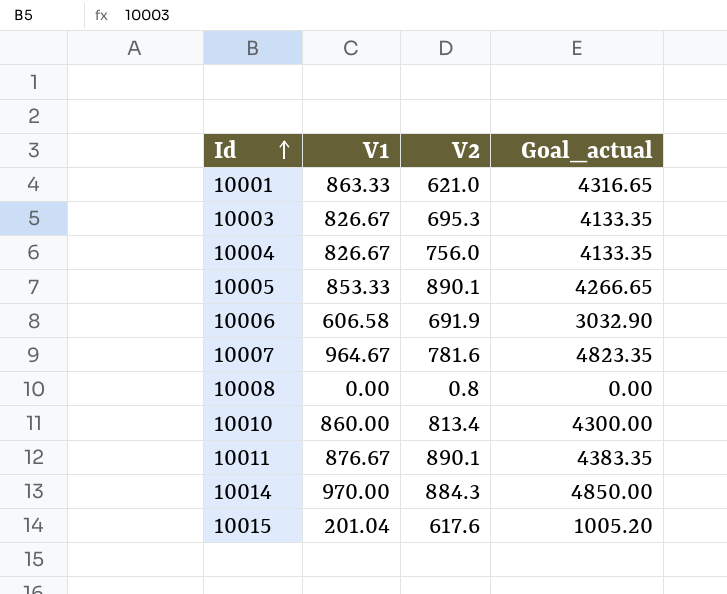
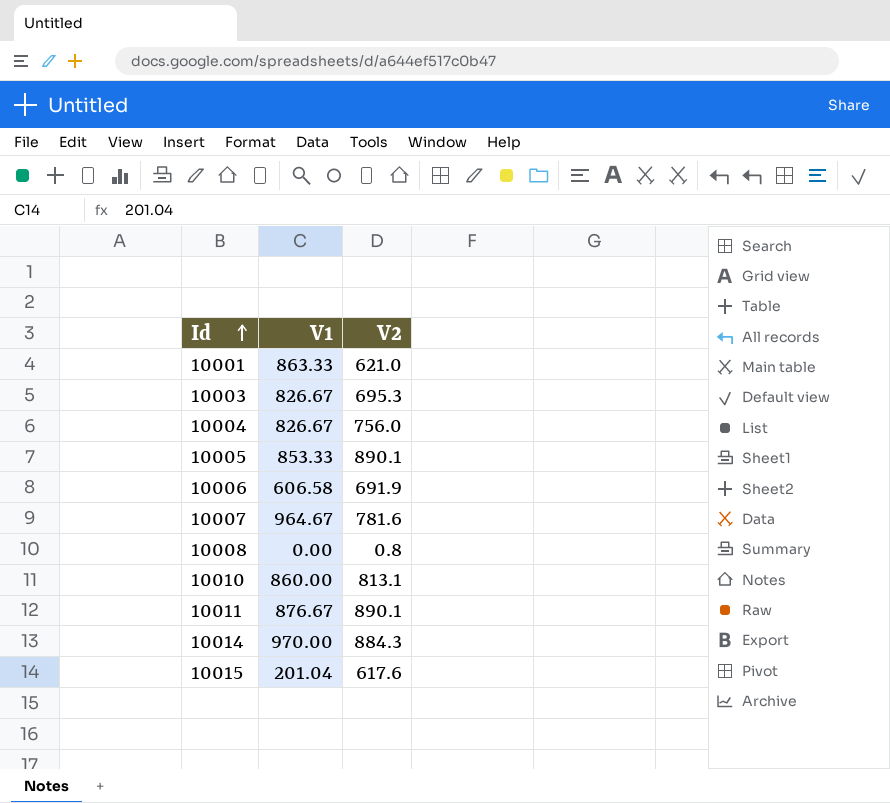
column Goal_actual | formula: [V1] * 5 -> none
10010 | V2: 813.4 -> 813.1

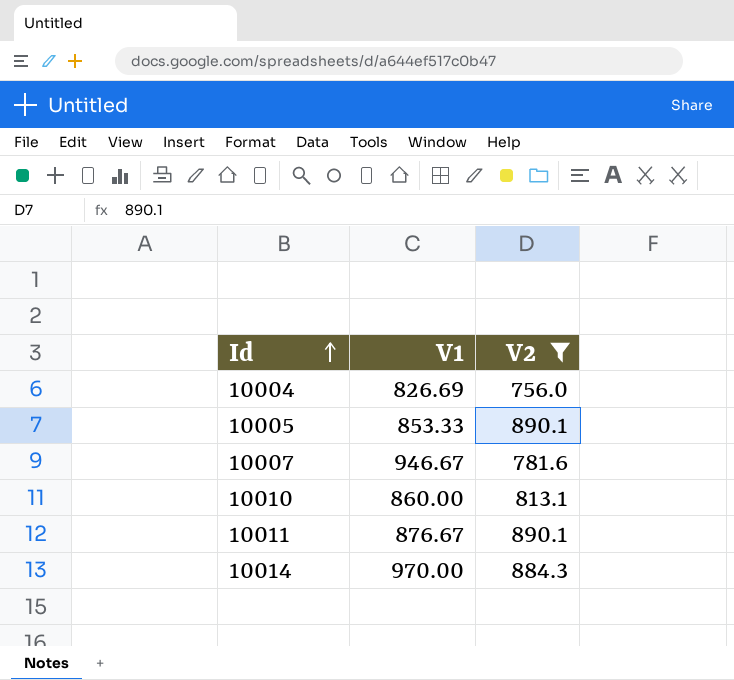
filter: none -> V2 >= 756.0
10004 | V1: 826.67 -> 826.69
10007 | V1: 964.67 -> 946.67

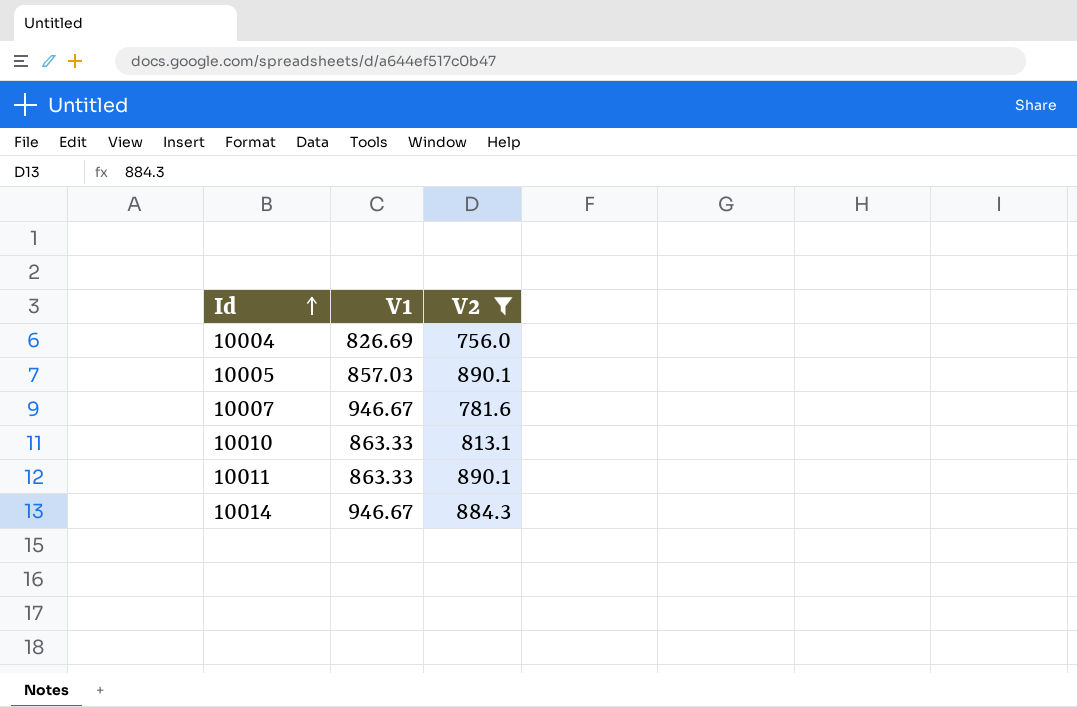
10005 | V1: 853.33 -> 857.03
10010 | V1: 860.00 -> 863.33
10011 | V1: 876.67 -> 863.33
10014 | V1: 970.00 -> 946.67

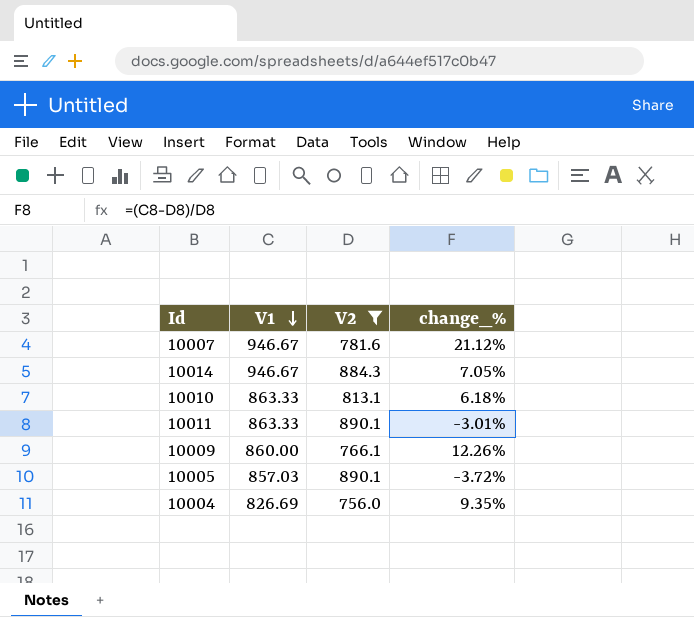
row order: Id ascending -> V1 descending
column change_% | formula: none -> ([V1] - [V2]) / [V2]
row 10009: none -> 860.00 | 766.1 | 12.26%

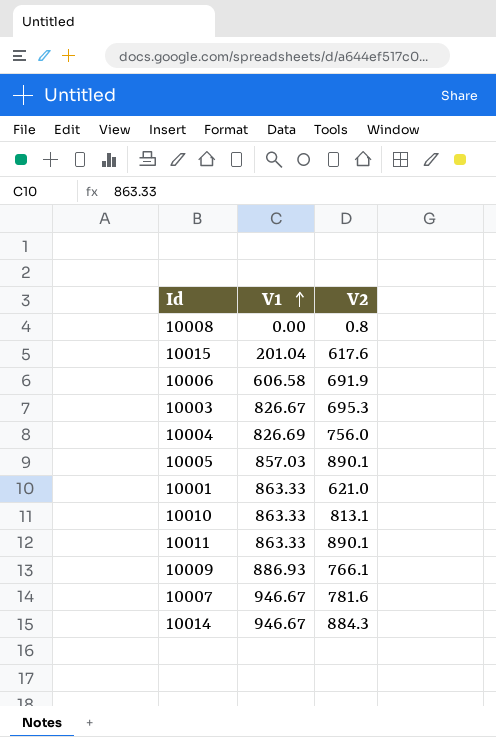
filter: V2 >= 756.0 -> none
row order: V1 descending -> V1 ascending
column change_% | formula: ([V1] - [V2]) / [V2] -> none
10009 | V1: 860.00 -> 886.93

